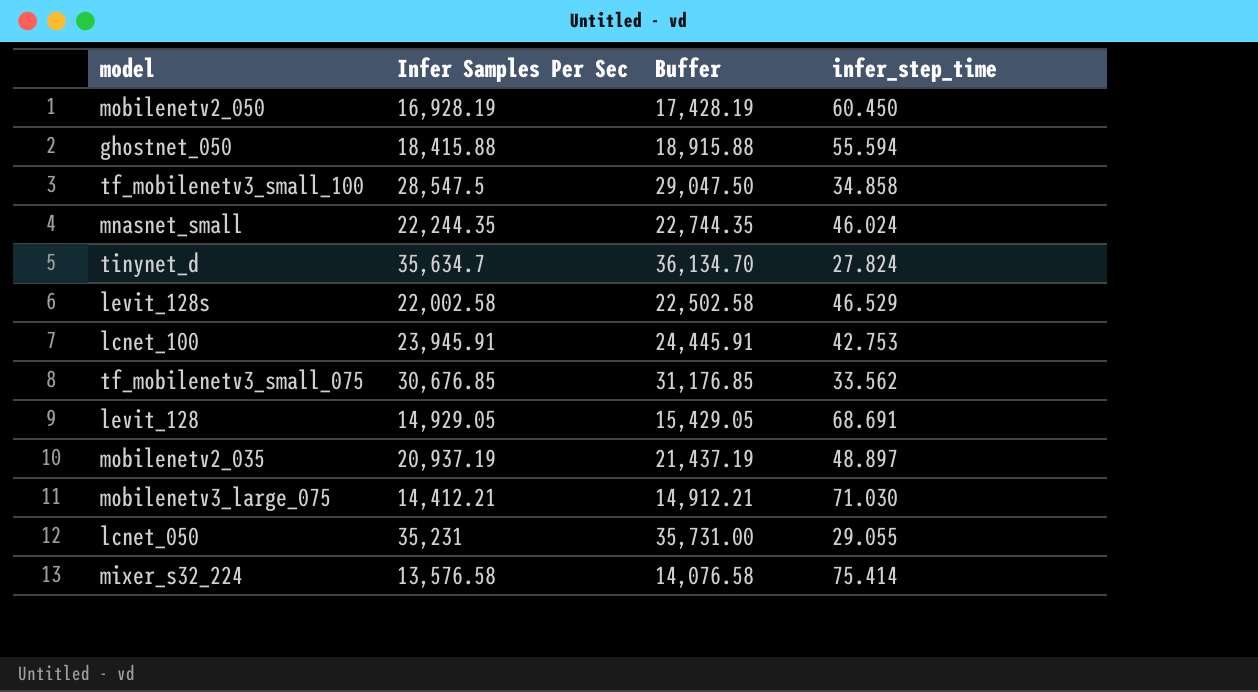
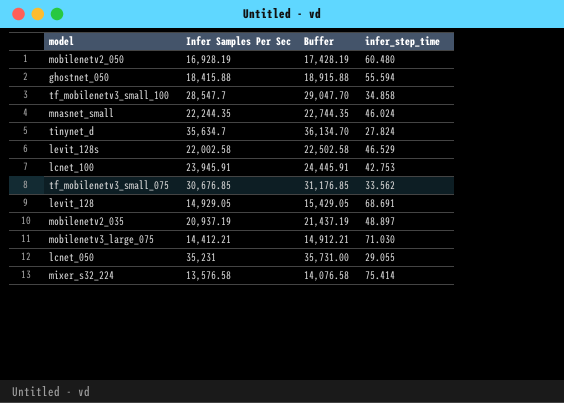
mobilenetv2_050 | infer_step_time: 60.450 -> 60.480
tf_mobilenetv3_small_100 | Infer Samples Per Sec: 28,547.5 -> 28,547.7
tf_mobilenetv3_small_100 | Buffer: 29,047.50 -> 29,047.70

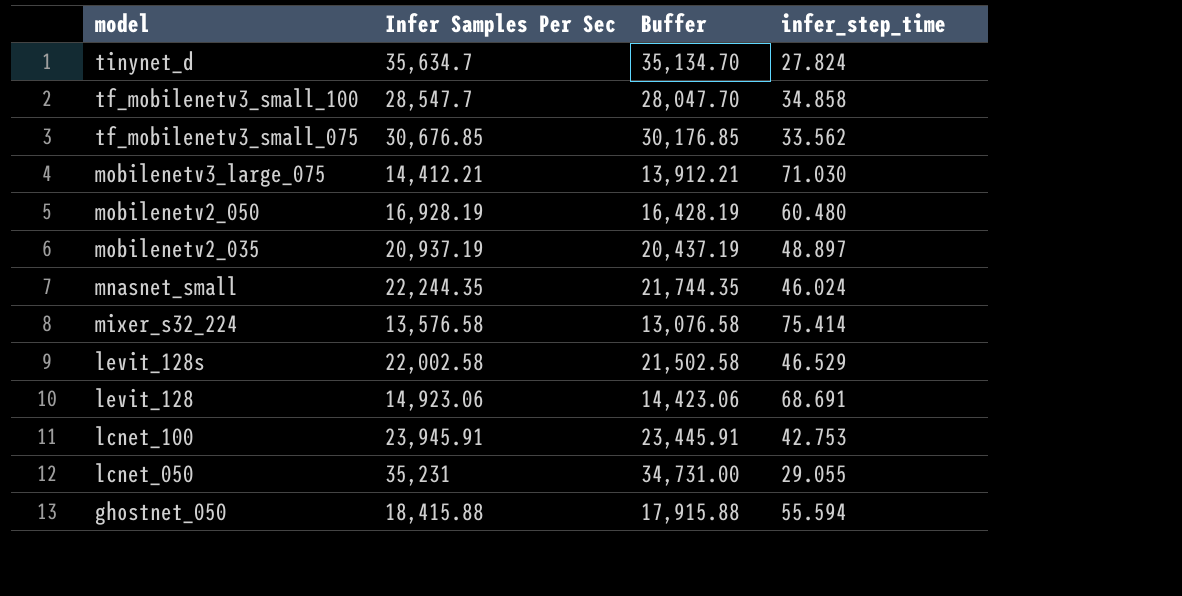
row order: none -> model descending
column Buffer | formula: [Infer Samples Per Sec] + 500 -> [Infer Samples Per Sec] - 500
levit_128 | Infer Samples Per Sec: 14,929.05 -> 14,923.06

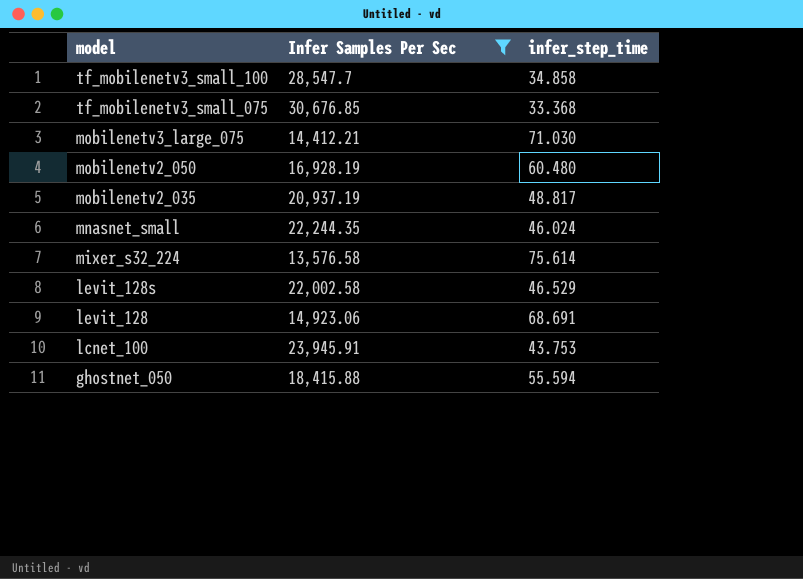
filter: none -> Infer Samples Per Sec <= 30,676.85
column Buffer | formula: [Infer Samples Per Sec] - 500 -> none
tf_mobilenetv3_small_075 | infer_step_time: 33.562 -> 33.368
mobilenetv2_035 | infer_step_time: 48.897 -> 48.817
mixer_s32_224 | infer_step_time: 75.414 -> 75.614
lcnet_100 | infer_step_time: 42.753 -> 43.753

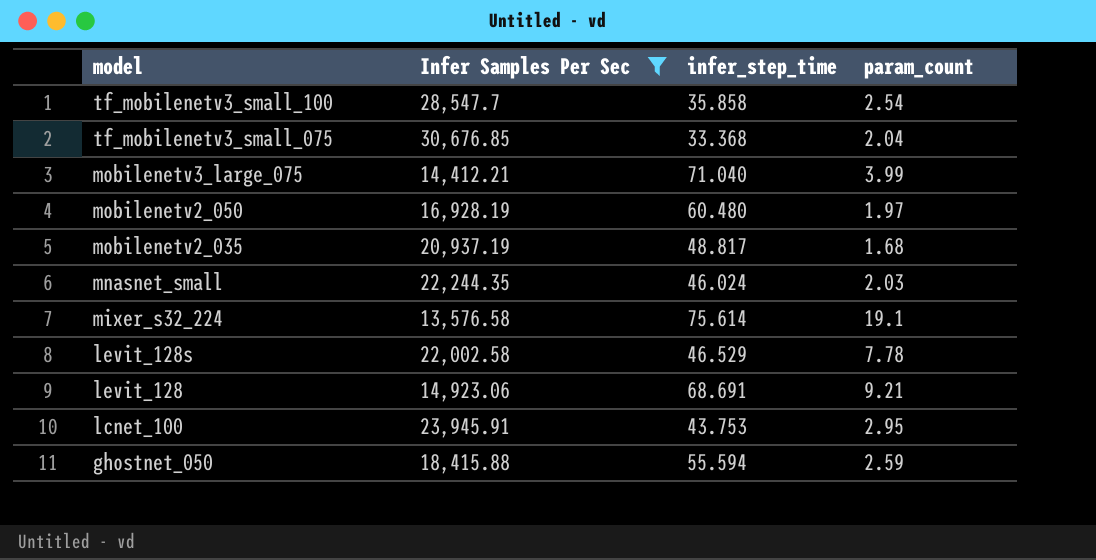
column param_count | position: none -> 4
tf_mobilenetv3_small_100 | infer_step_time: 34.858 -> 35.858
mobilenetv3_large_075 | infer_step_time: 71.030 -> 71.040

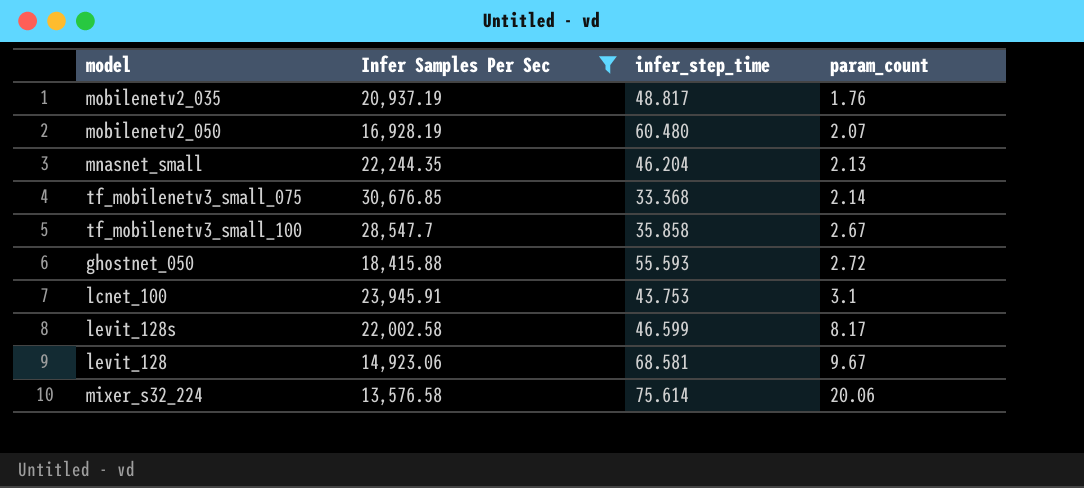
row order: model descending -> param_count ascending
row mobilenetv3_large_075: 14,412.21 | 71.040 | 3.99 -> none
mobilenetv2_035 | param_count: 1.68 -> 1.76
mobilenetv2_050 | param_count: 1.97 -> 2.07
mnasnet_small | infer_step_time: 46.024 -> 46.204
mnasnet_small | param_count: 2.03 -> 2.13
tf_mobilenetv3_small_075 | param_count: 2.04 -> 2.14
tf_mobilenetv3_small_100 | param_count: 2.54 -> 2.67
ghostnet_050 | infer_step_time: 55.594 -> 55.593
ghostnet_050 | param_count: 2.59 -> 2.72
lcnet_100 | param_count: 2.95 -> 3.1
levit_128s | infer_step_time: 46.529 -> 46.599
levit_128s | param_count: 7.78 -> 8.17
levit_128 | infer_step_time: 68.691 -> 68.581
levit_128 | param_count: 9.21 -> 9.67
mixer_s32_224 | param_count: 19.1 -> 20.06

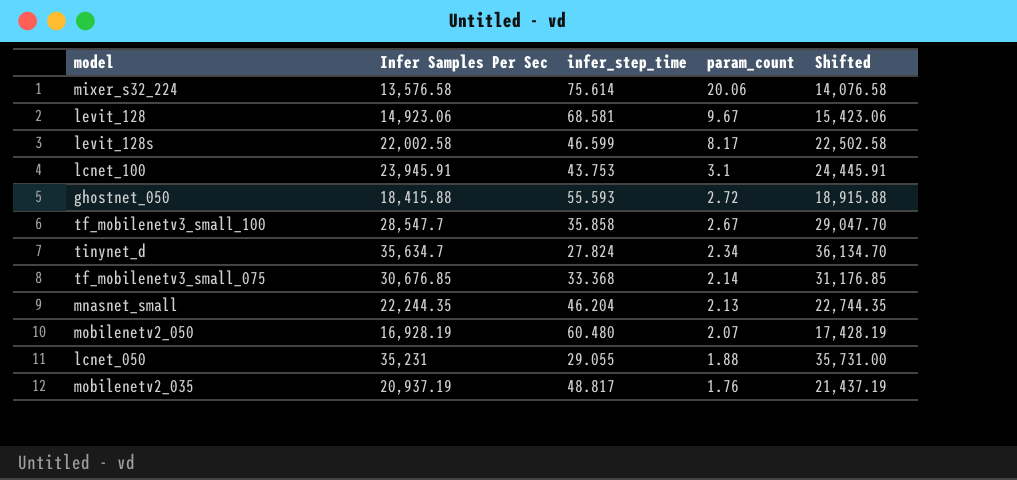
filter: Infer Samples Per Sec <= 30,676.85 -> none
row order: param_count ascending -> param_count descending
column Shifted | formula: none -> [Infer Samples Per Sec] + 500

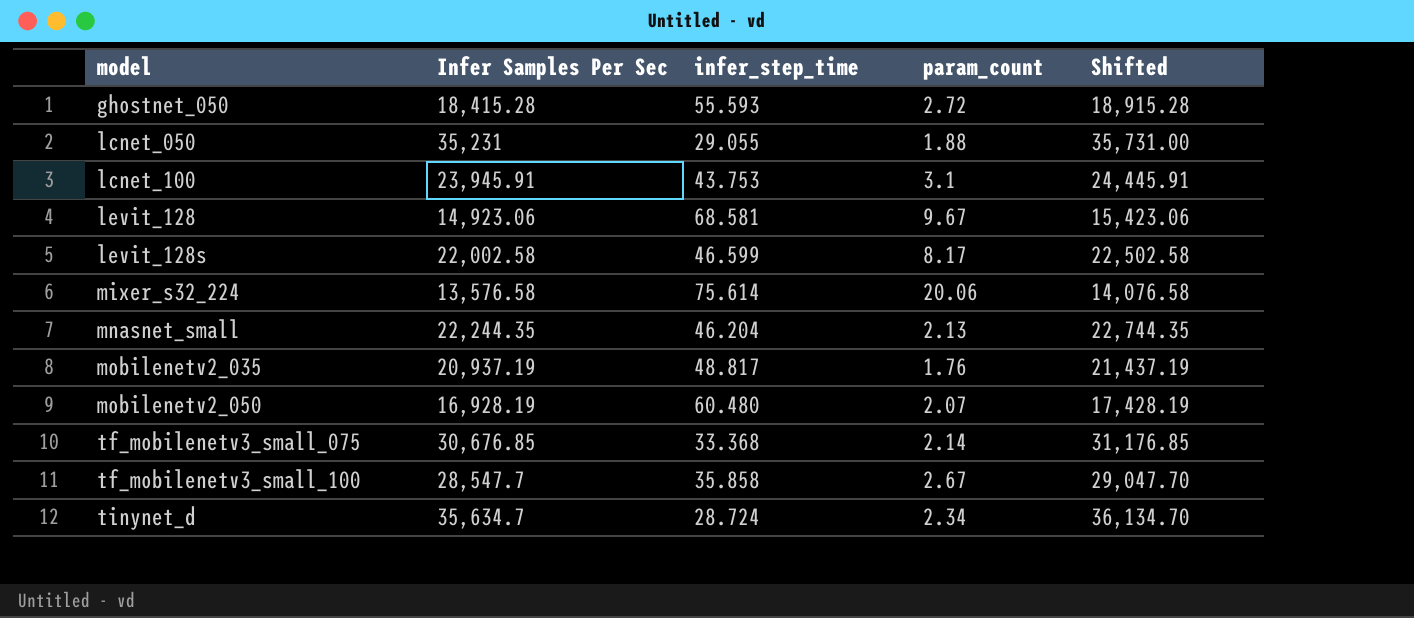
row order: param_count descending -> model ascending
ghostnet_050 | Infer Samples Per Sec: 18,415.88 -> 18,415.28
ghostnet_050 | Shifted: 18,915.88 -> 18,915.28
tinynet_d | infer_step_time: 27.824 -> 28.724

